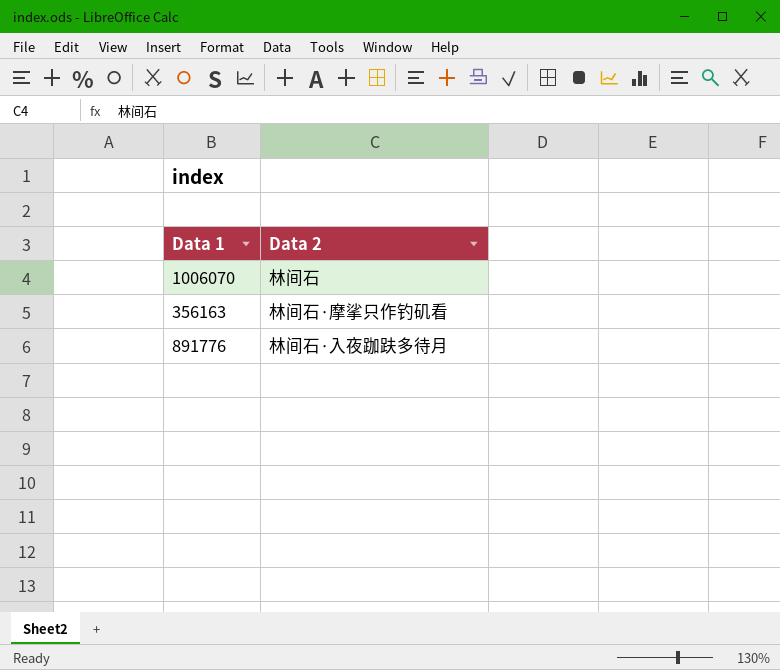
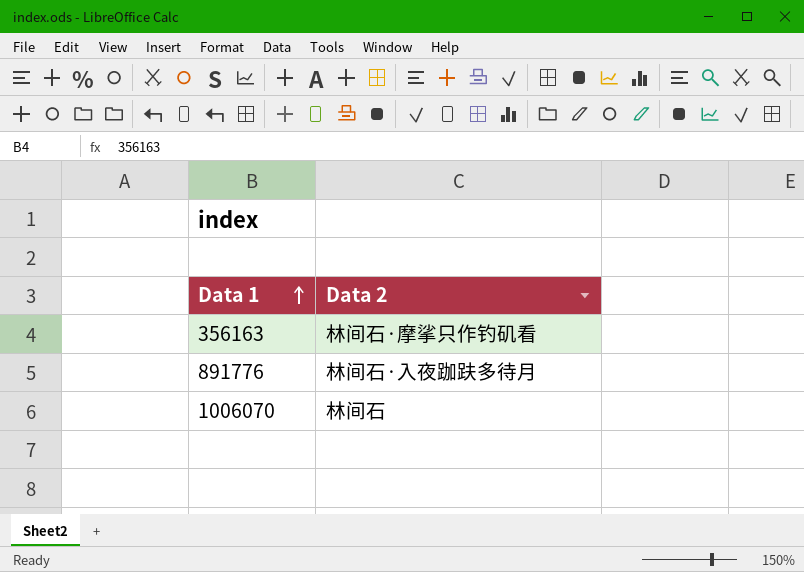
row order: none -> Data 1 ascending

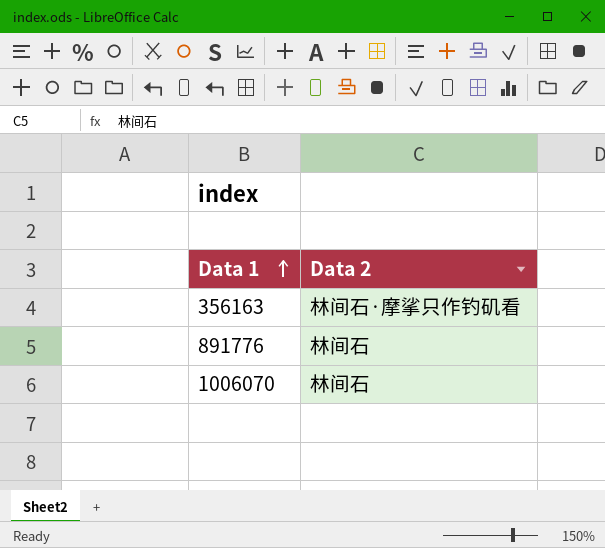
891776 | Data 2: 林间石·入夜跏趺多待月 -> 林间石

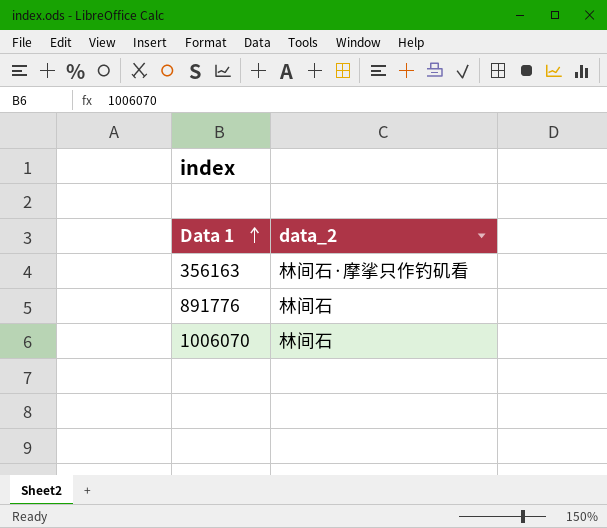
column name: Data 2 -> data_2

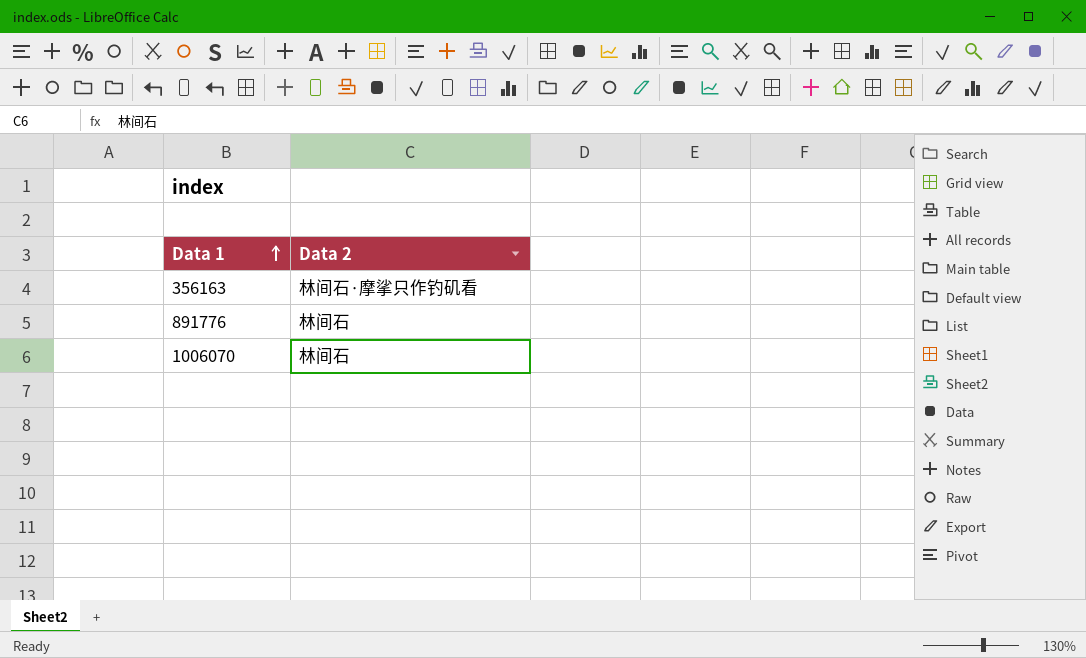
column name: data_2 -> Data 2

